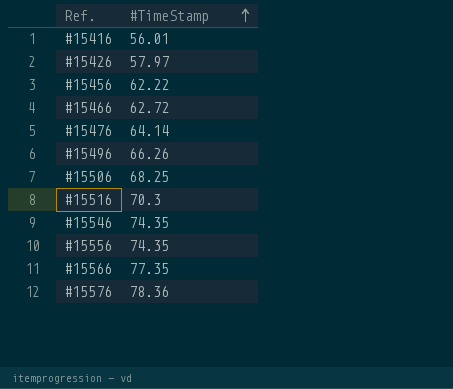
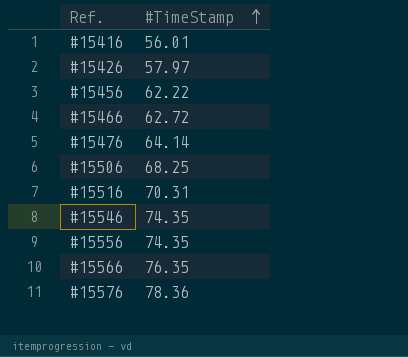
row #15496: 66.26 -> none
#15516 | #TimeStamp: 70.3 -> 70.31
#15566 | #TimeStamp: 77.35 -> 76.35

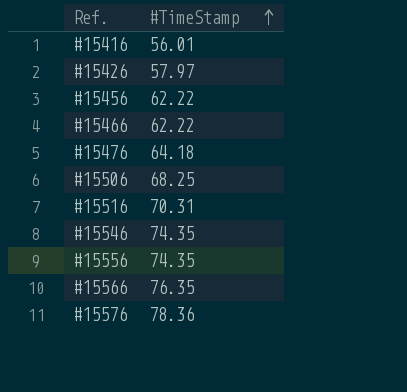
#15466 | #TimeStamp: 62.72 -> 62.22
#15476 | #TimeStamp: 64.14 -> 64.18

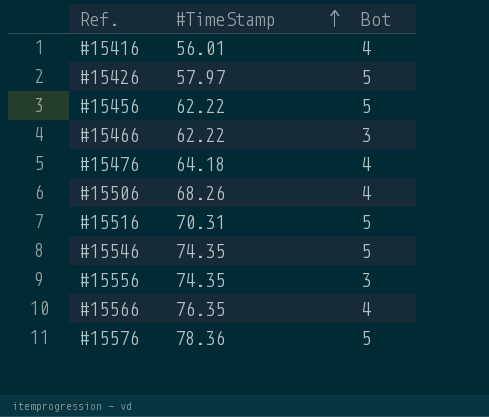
column Bot | position: none -> 3
#15506 | #TimeStamp: 68.25 -> 68.26

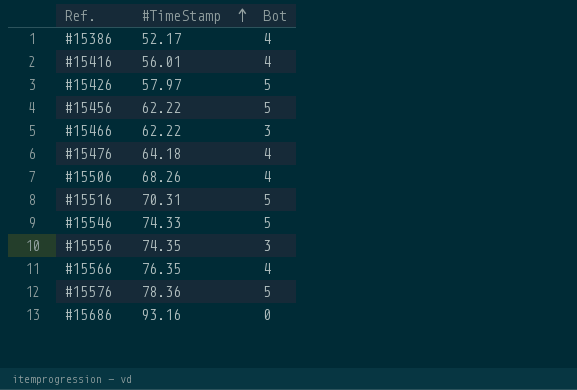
row #15386: none -> 52.17 | 4
#15546 | #TimeStamp: 74.35 -> 74.33
row #15686: none -> 93.16 | 0

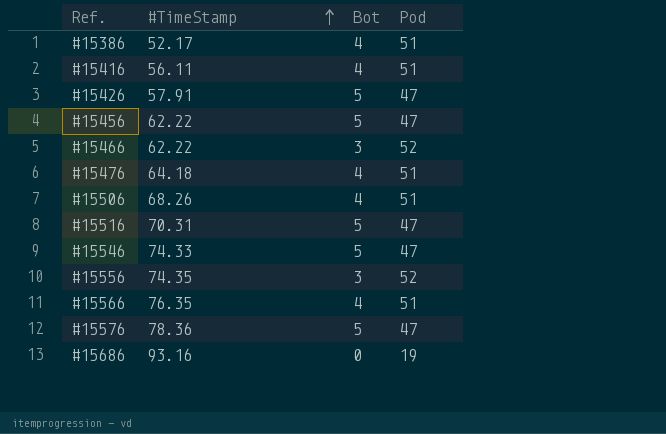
column Pod | position: none -> 4
#15416 | #TimeStamp: 56.01 -> 56.11
#15426 | #TimeStamp: 57.97 -> 57.91

